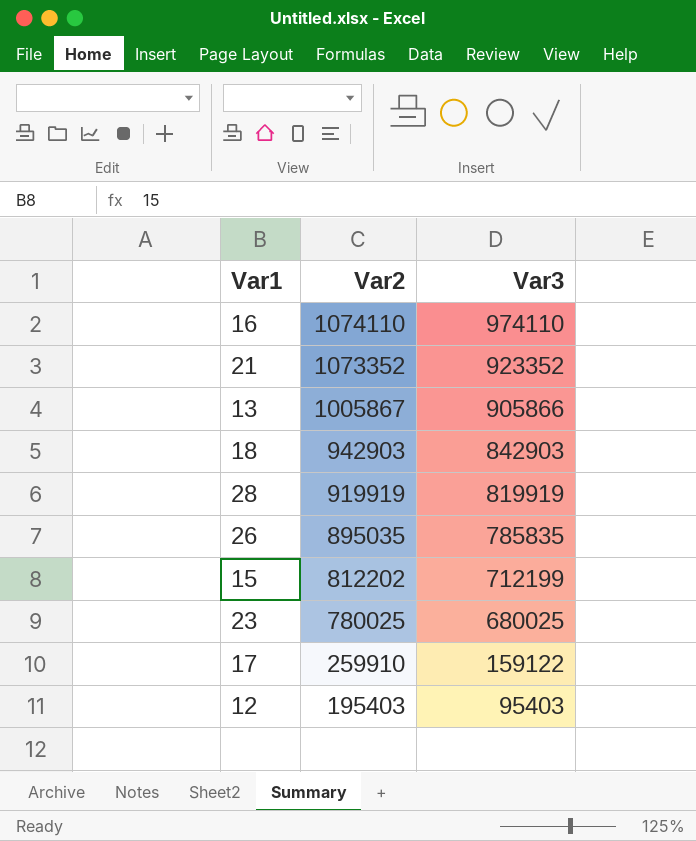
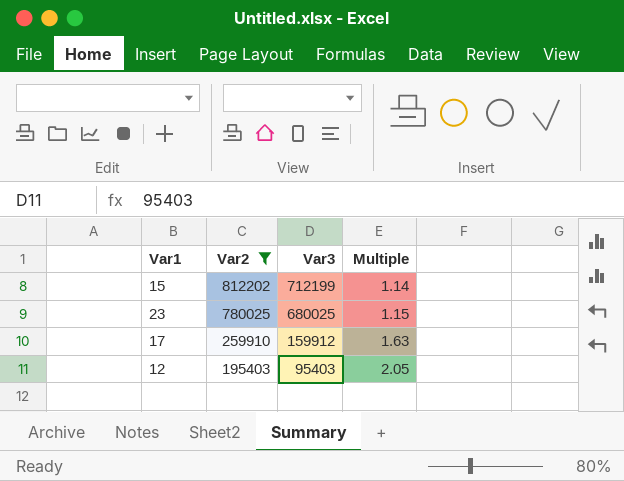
filter: none -> Var2 <= 812202
column Multiple | formula: none -> [Var2] / [Var3]
17 | Var3: 159122 -> 159912

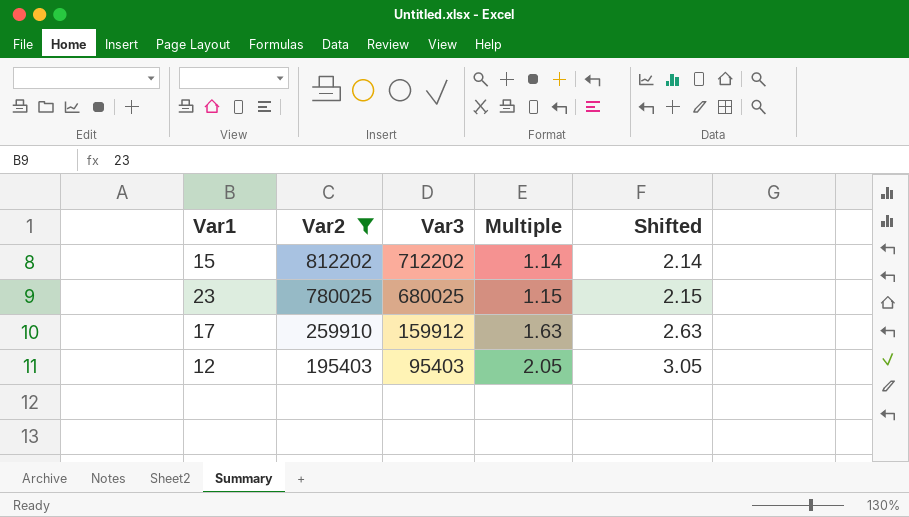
column Shifted | formula: none -> [Multiple] + 1
15 | Var3: 712199 -> 712202

